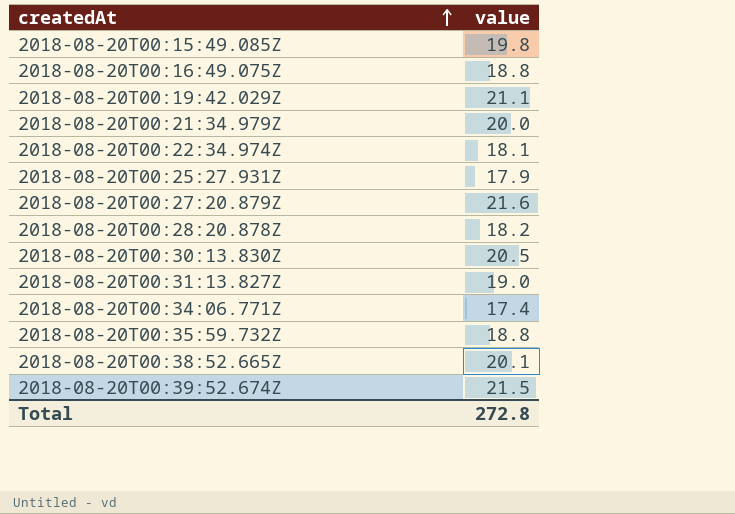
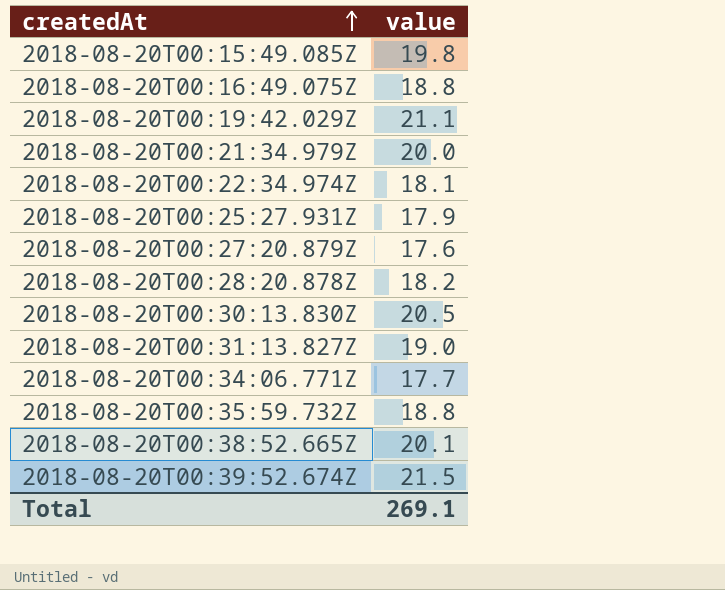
2018-08-20T00:27:20.879Z | value: 21.6 -> 17.6
2018-08-20T00:34:06.771Z | value: 17.4 -> 17.7
Total | value: 272.8 -> 269.1

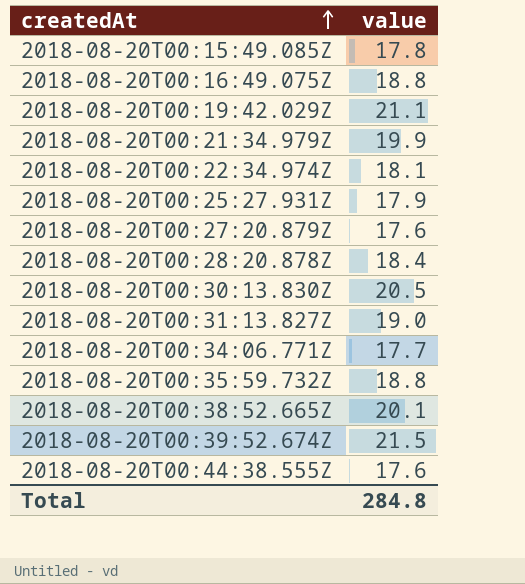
2018-08-20T00:15:49.085Z | value: 19.8 -> 17.8
2018-08-20T00:21:34.979Z | value: 20.0 -> 19.9
2018-08-20T00:28:20.878Z | value: 18.2 -> 18.4
row 2018-08-20T00:44:38.555Z: none -> 17.6
Total | value: 269.1 -> 284.8

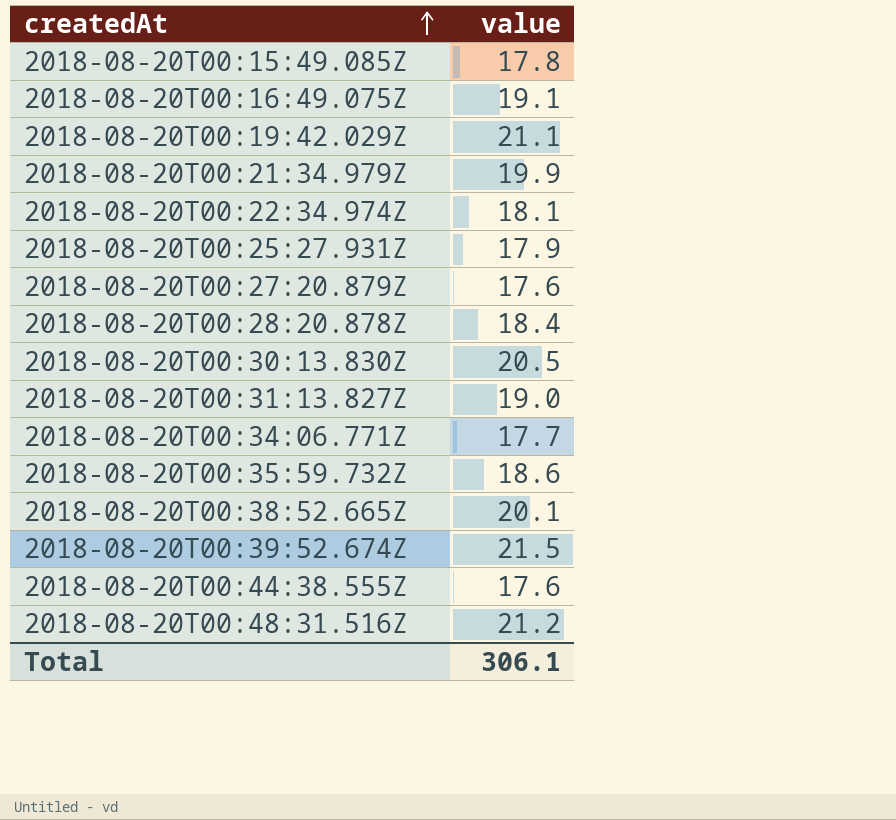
2018-08-20T00:16:49.075Z | value: 18.8 -> 19.1
2018-08-20T00:35:59.732Z | value: 18.8 -> 18.6
row 2018-08-20T00:48:31.516Z: none -> 21.2
Total | value: 284.8 -> 306.1

